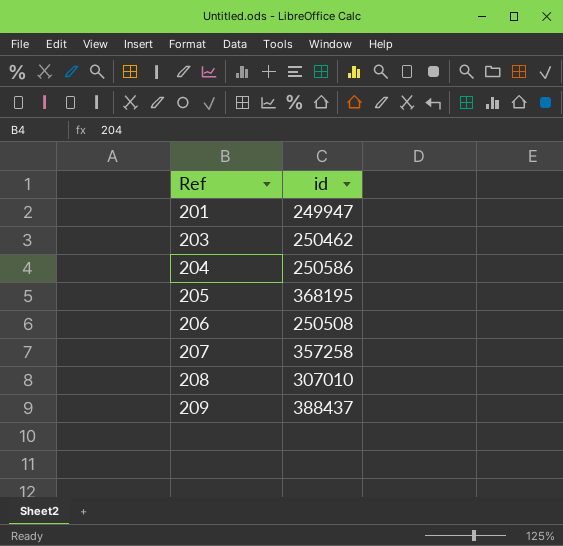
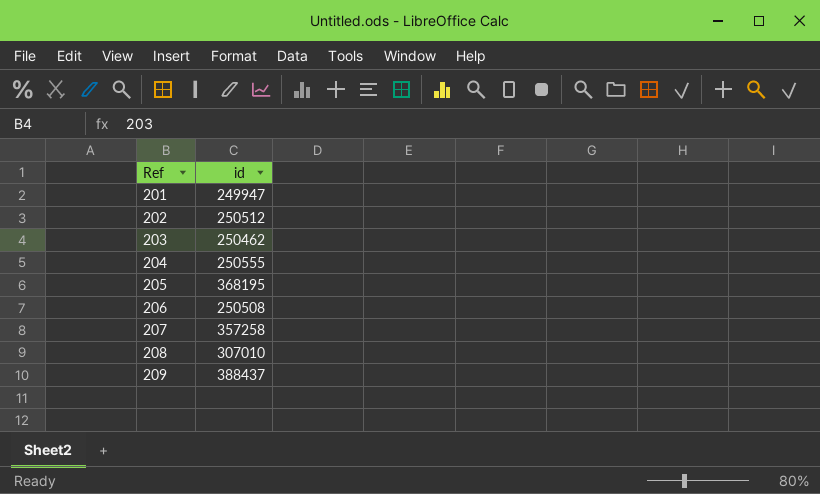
row 202: none -> 250512
204 | id: 250586 -> 250555

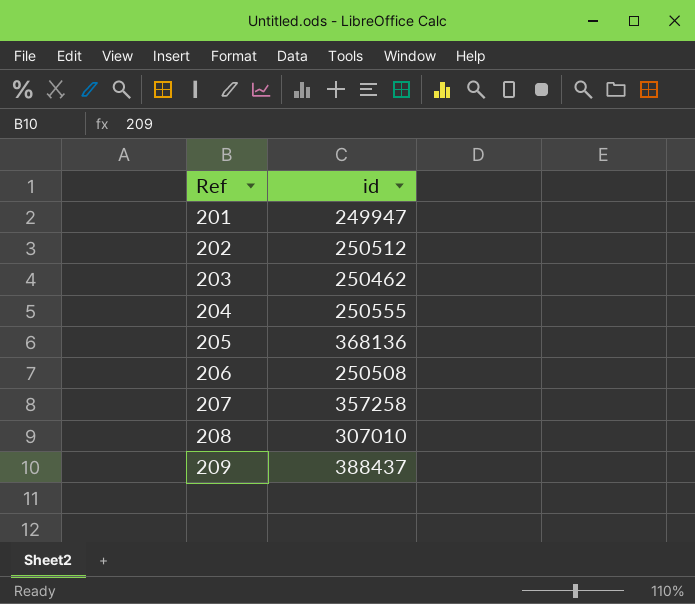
205 | id: 368195 -> 368136

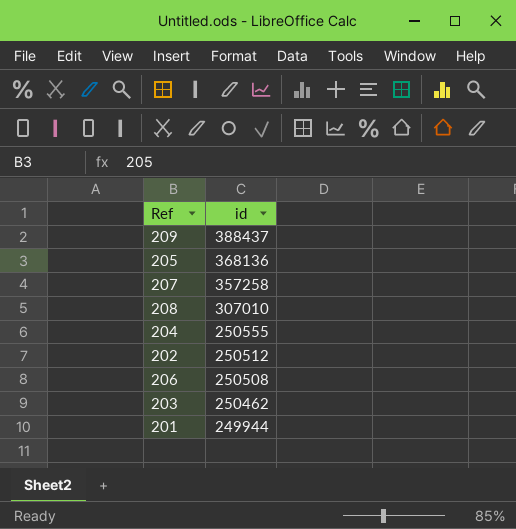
row order: Ref ascending -> id descending
201 | id: 249947 -> 249944

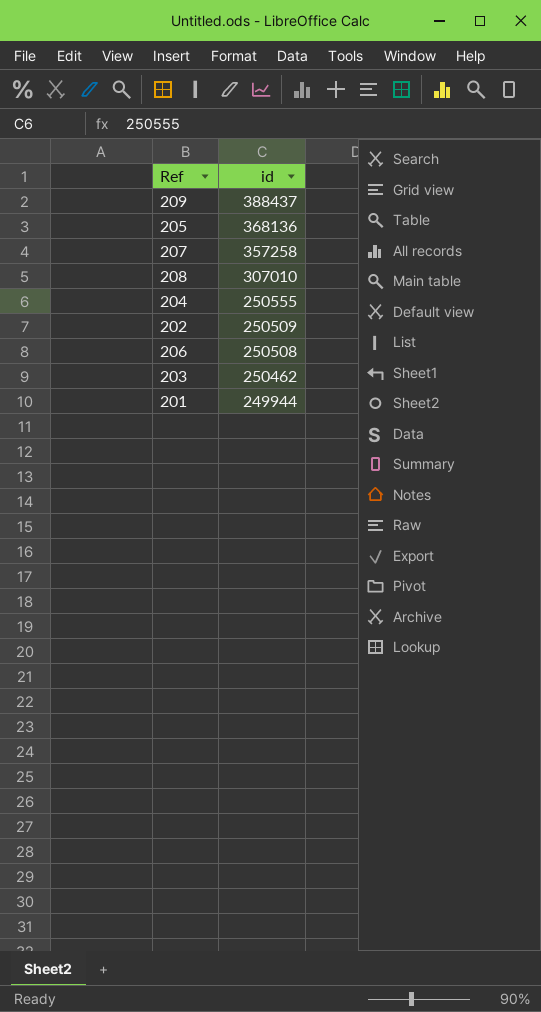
202 | id: 250512 -> 250509

